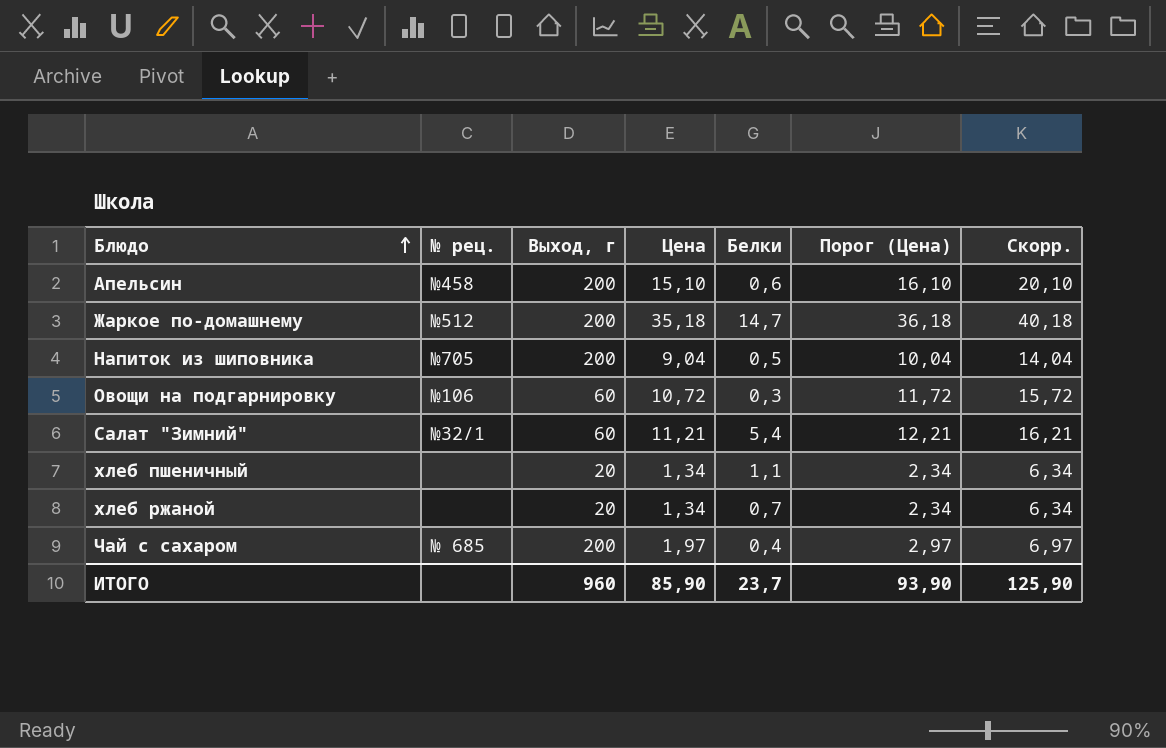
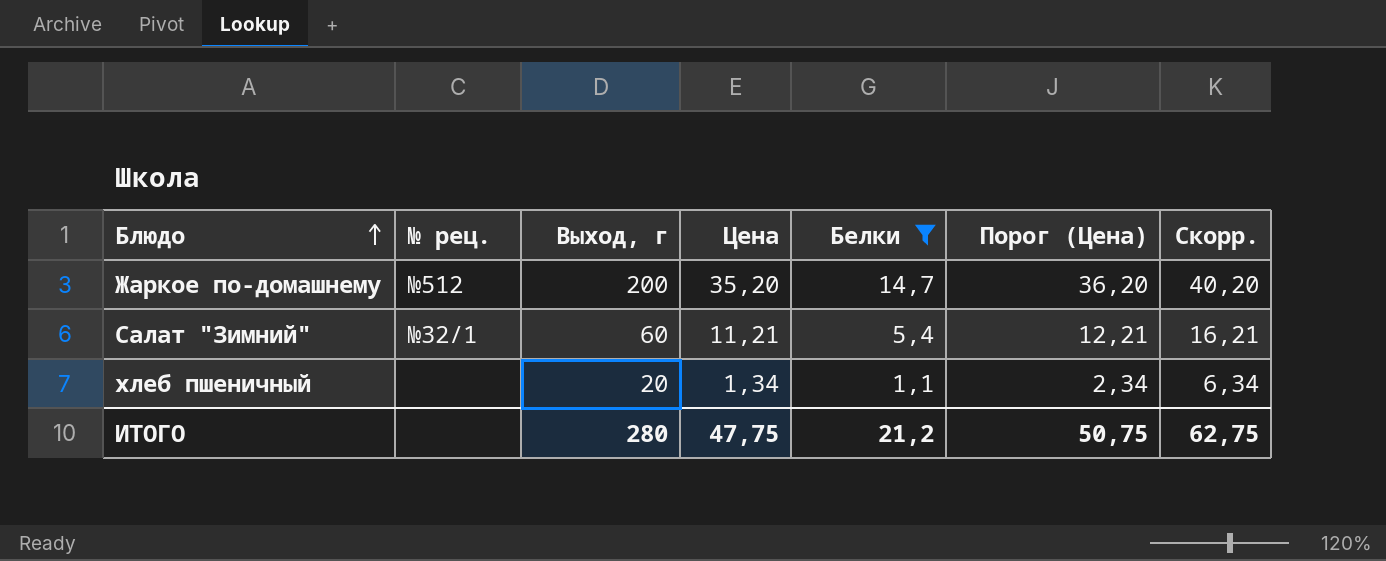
filter: none -> Белки >= 1,1
Жаркое по-домашнему | Цена: 35,18 -> 35,20
Жаркое по-домашнему | Порог (Цена): 36,18 -> 36,20
Жаркое по-домашнему | Скорр.: 40,18 -> 40,20
ИТОГО | Выход, г: 960 -> 280
ИТОГО | Цена: 85,90 -> 47,75
ИТОГО | Белки: 23,7 -> 21,2
ИТОГО | Порог (Цена): 93,90 -> 50,75
ИТОГО | Скорр.: 125,90 -> 62,75

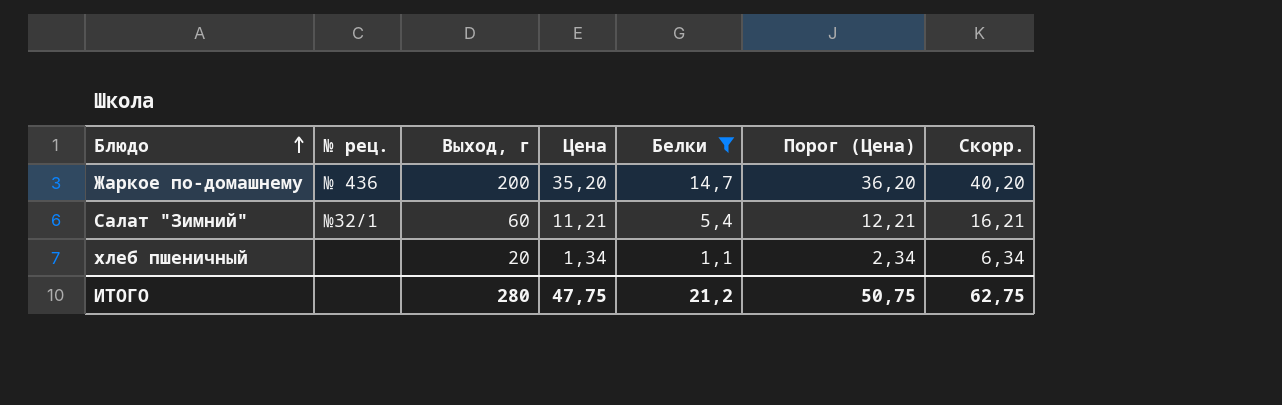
Жаркое по-домашнему | № рец.: №512 -> № 436

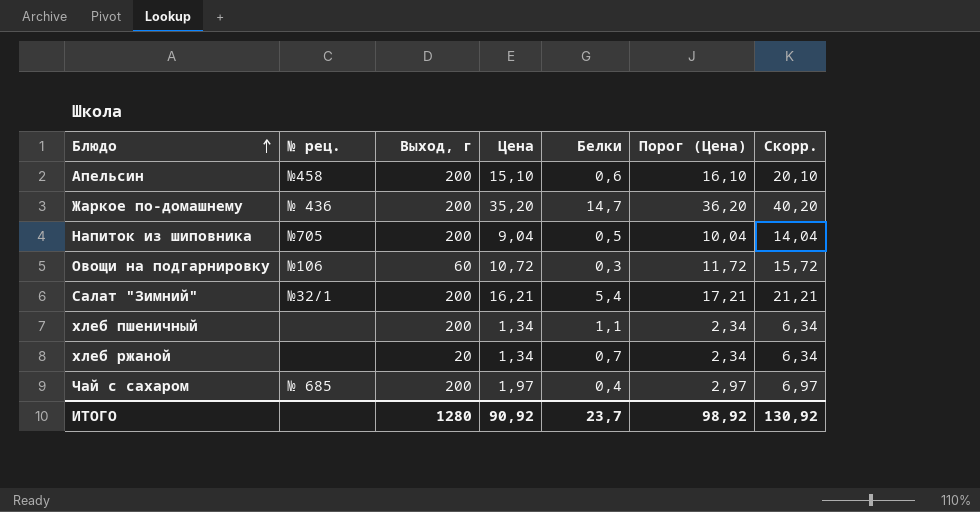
filter: Белки >= 1,1 -> none
Салат "Зимний" | Выход, г: 60 -> 200
Салат "Зимний" | Цена: 11,21 -> 16,21
Салат "Зимний" | Порог (Цена): 12,21 -> 17,21
Салат "Зимний" | Скорр.: 16,21 -> 21,21
хлеб пшеничный | Выход, г: 20 -> 200
ИТОГО | Выход, г: 280 -> 1280
ИТОГО | Цена: 47,75 -> 90,92
ИТОГО | Белки: 21,2 -> 23,7
ИТОГО | Порог (Цена): 50,75 -> 98,92
ИТОГО | Скорр.: 62,75 -> 130,92

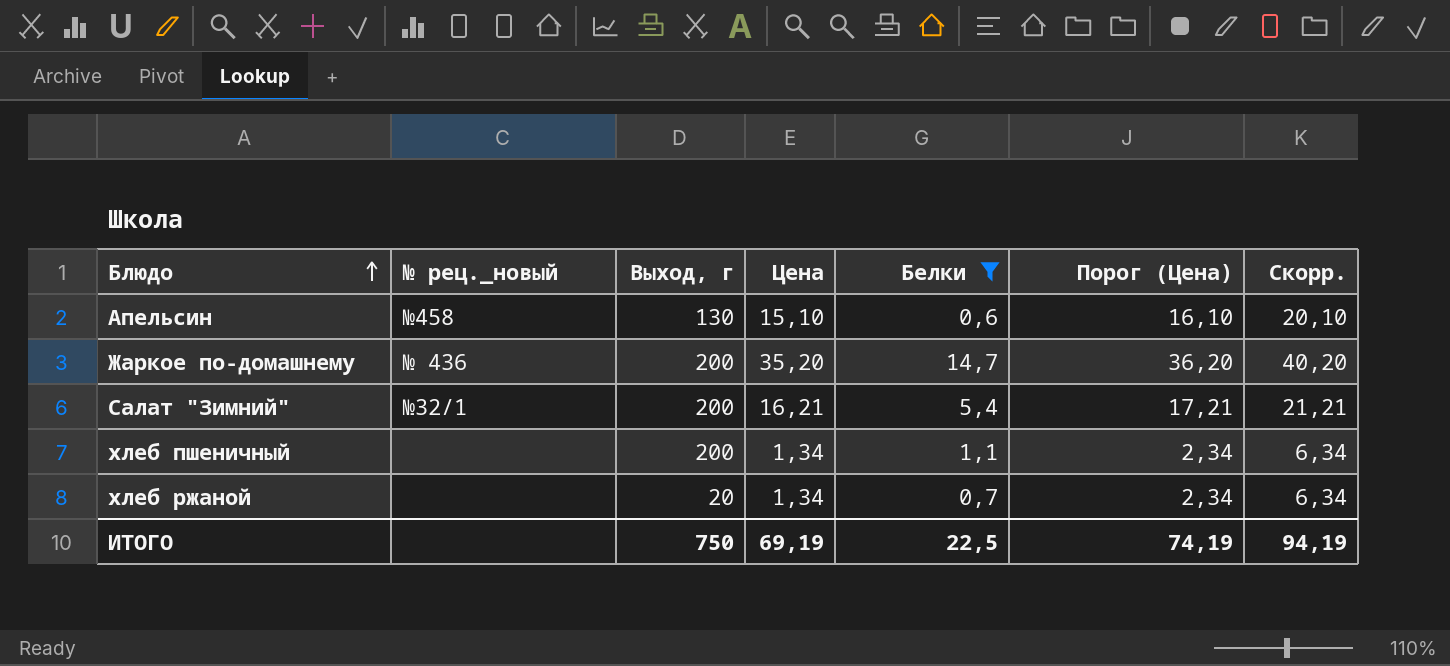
filter: none -> Белки >= 0,6
column name: № рец. -> № рец._новый
Апельсин | Выход, г: 200 -> 130
ИТОГО | Выход, г: 1280 -> 750
ИТОГО | Цена: 90,92 -> 69,19
ИТОГО | Белки: 23,7 -> 22,5
ИТОГО | Порог (Цена): 98,92 -> 74,19
ИТОГО | Скорр.: 130,92 -> 94,19

